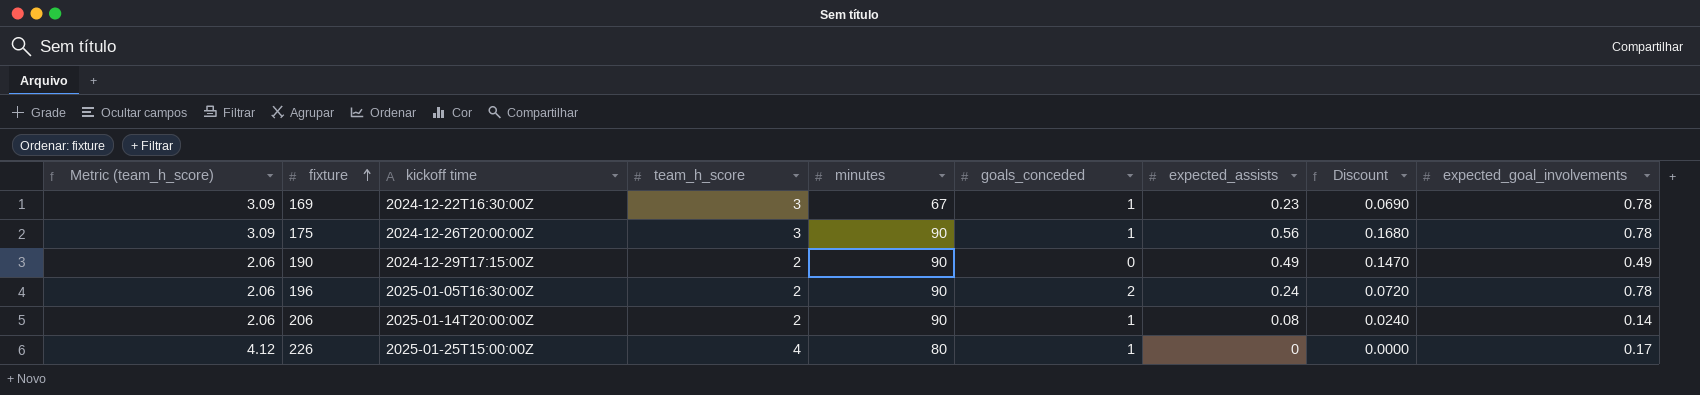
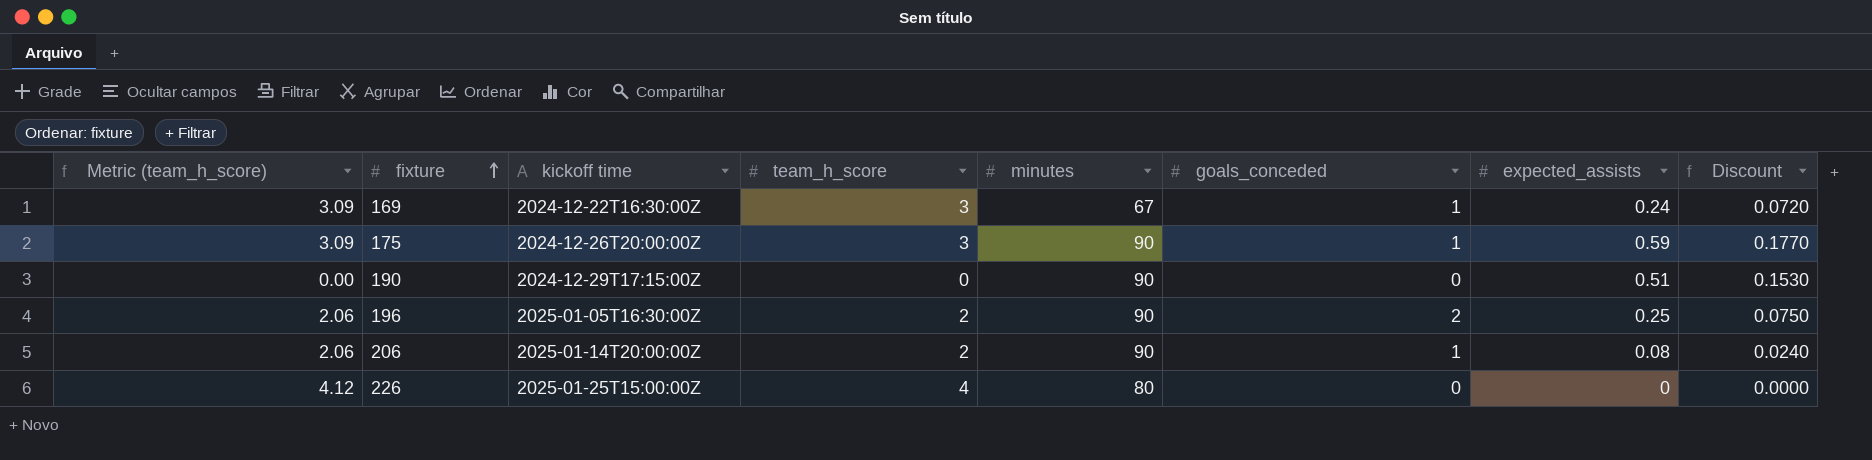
column expected_goal_involvements | position: 9 -> none
169 | expected_assists: 0.23 -> 0.24
169 | Discount: 0.0690 -> 0.0720
175 | expected_assists: 0.56 -> 0.59
175 | Discount: 0.1680 -> 0.1770
190 | Metric (team_h_score): 2.06 -> 0.00
190 | team_h_score: 2 -> 0
190 | expected_assists: 0.49 -> 0.51
190 | Discount: 0.1470 -> 0.1530
196 | expected_assists: 0.24 -> 0.25
196 | Discount: 0.0720 -> 0.0750
226 | goals_conceded: 1 -> 0

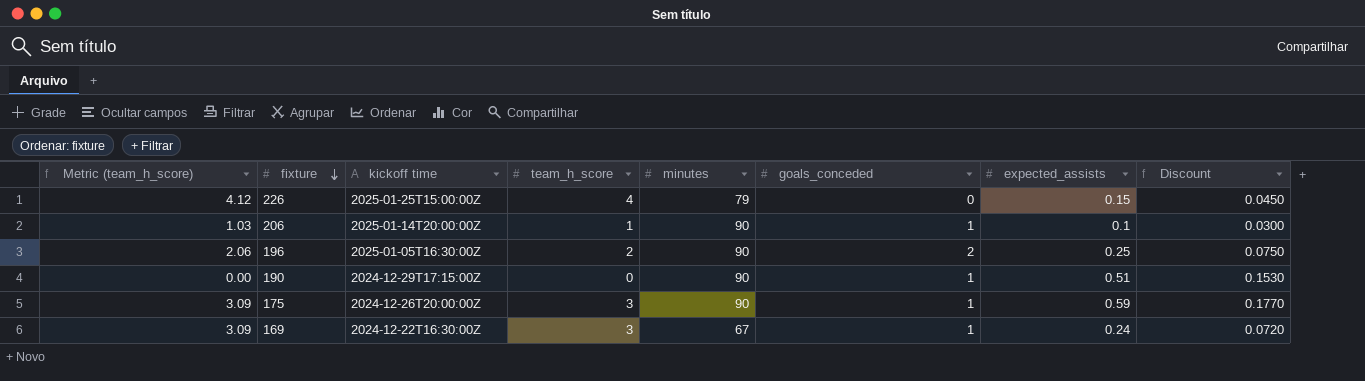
row order: fixture ascending -> fixture descending
226 | minutes: 80 -> 79
226 | expected_assists: 0 -> 0.15
226 | Discount: 0.0000 -> 0.0450
206 | Metric (team_h_score): 2.06 -> 1.03
206 | team_h_score: 2 -> 1
206 | expected_assists: 0.08 -> 0.1
206 | Discount: 0.0240 -> 0.0300
190 | goals_conceded: 0 -> 1

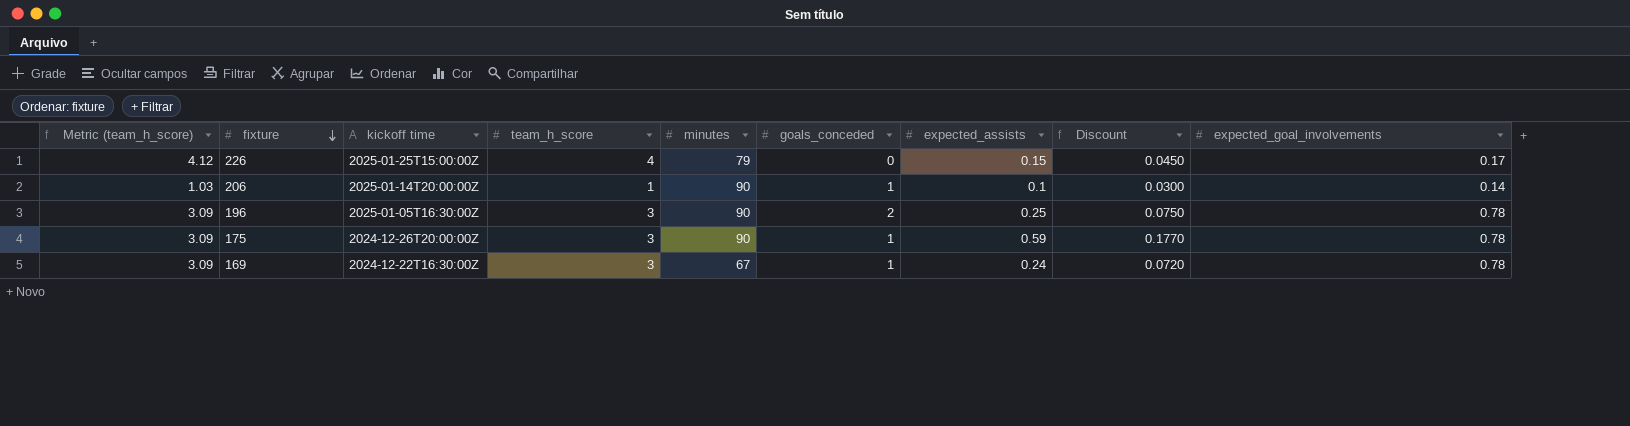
column expected_goal_involvements | position: none -> 9
row 190: 0.00 | 2024-12-29T17:15:00Z | 0 | 90 | 1 | 0.51 | 0.1530 -> none
196 | Metric (team_h_score): 2.06 -> 3.09
196 | team_h_score: 2 -> 3

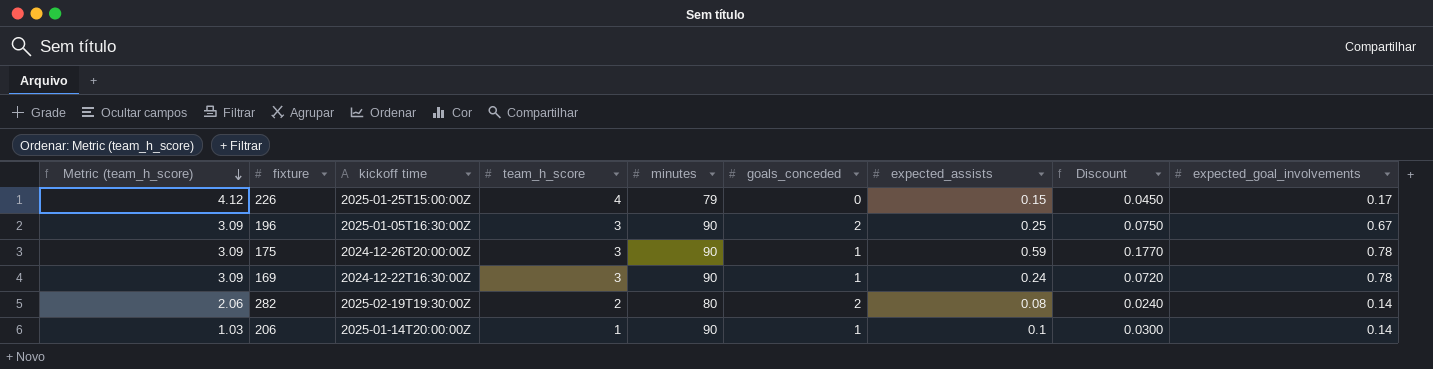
row order: fixture descending -> Metric (team_h_score) descending
196 | expected_goal_involvements: 0.78 -> 0.67
169 | minutes: 67 -> 90
row 282: none -> 2.06 | 2025-02-19T19:30:00Z | 2 | 80 | 2 | 0.08 | 0.0240 | 0.14

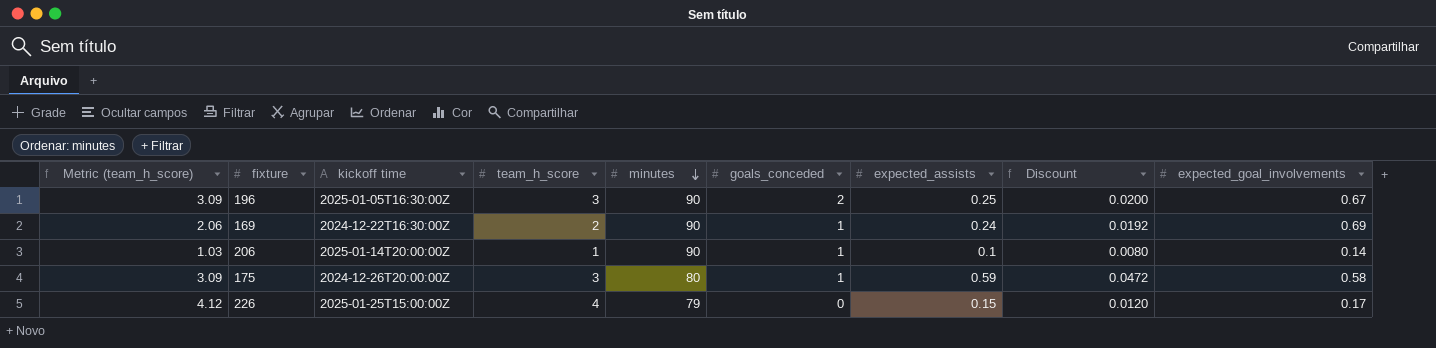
row order: Metric (team_h_score) descending -> minutes descending
column Discount | formula: [expected_assists] * 0.3 -> [expected_assists] * 0.08
row 282: 2.06 | 2025-02-19T19:30:00Z | 2 | 80 | 2 | 0.08 | 0.0240 | 0.14 -> none
169 | Metric (team_h_score): 3.09 -> 2.06
169 | team_h_score: 3 -> 2
169 | expected_goal_involvements: 0.78 -> 0.69
175 | minutes: 90 -> 80
175 | expected_goal_involvements: 0.78 -> 0.58

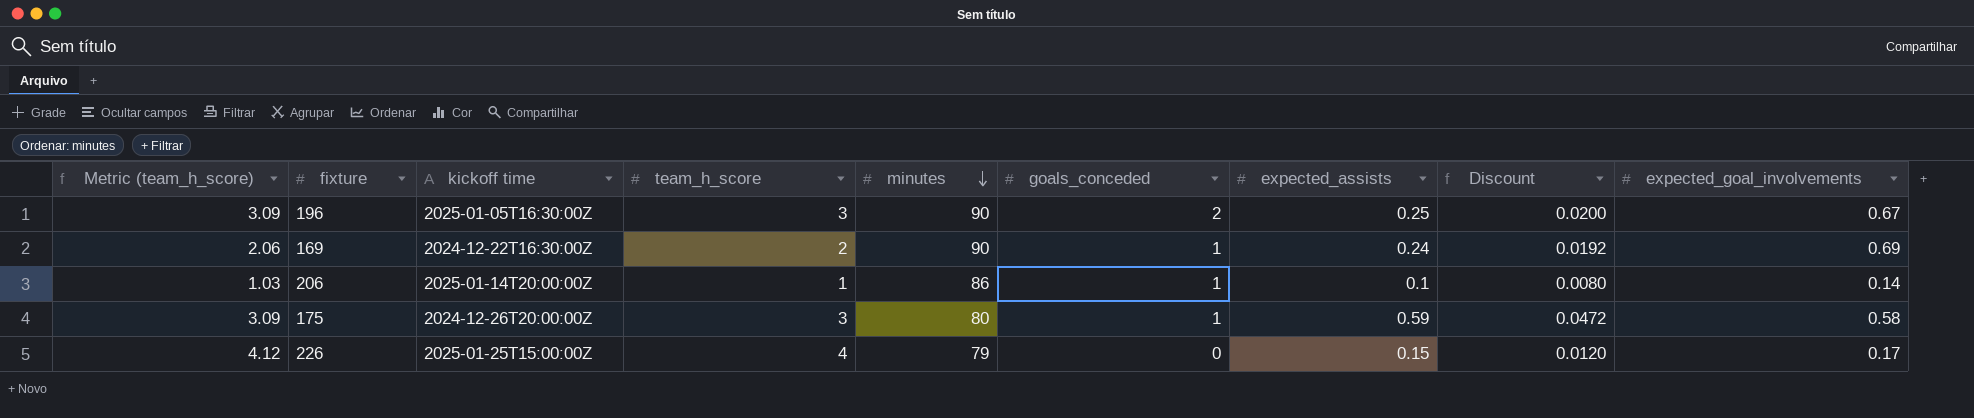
206 | minutes: 90 -> 86

